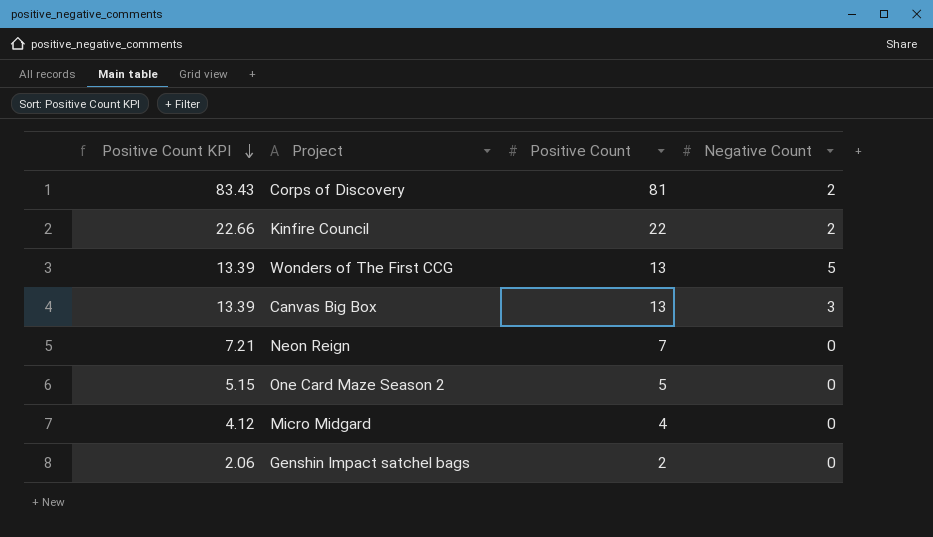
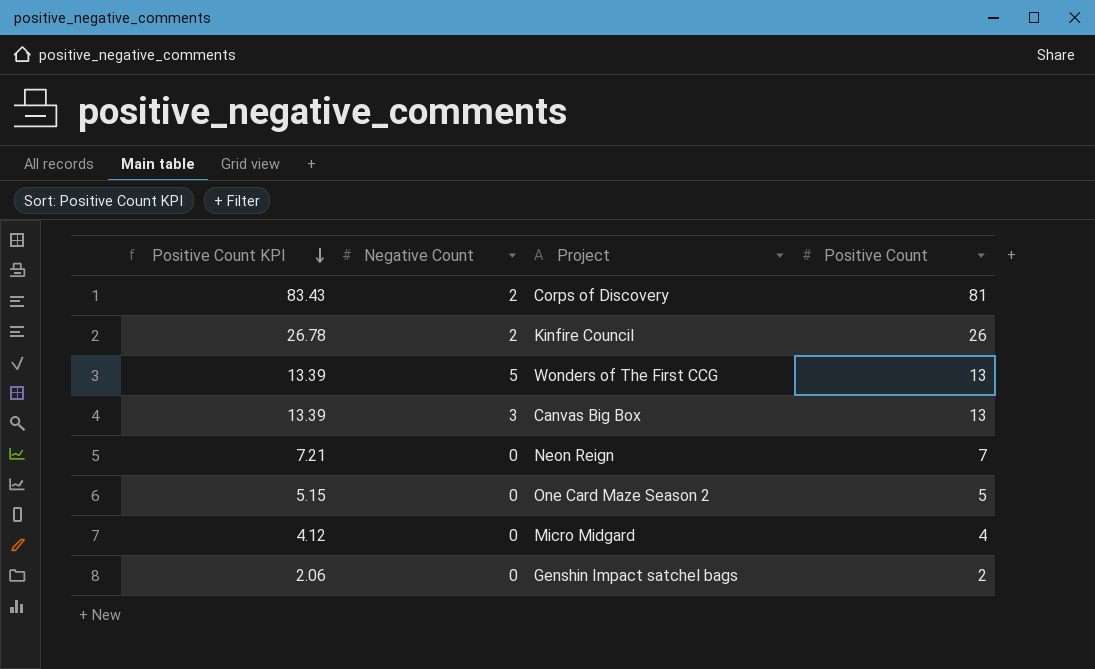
column Negative Count | position: 4 -> 2
Kinfire Council | Positive Count KPI: 22.66 -> 26.78
Kinfire Council | Positive Count: 22 -> 26

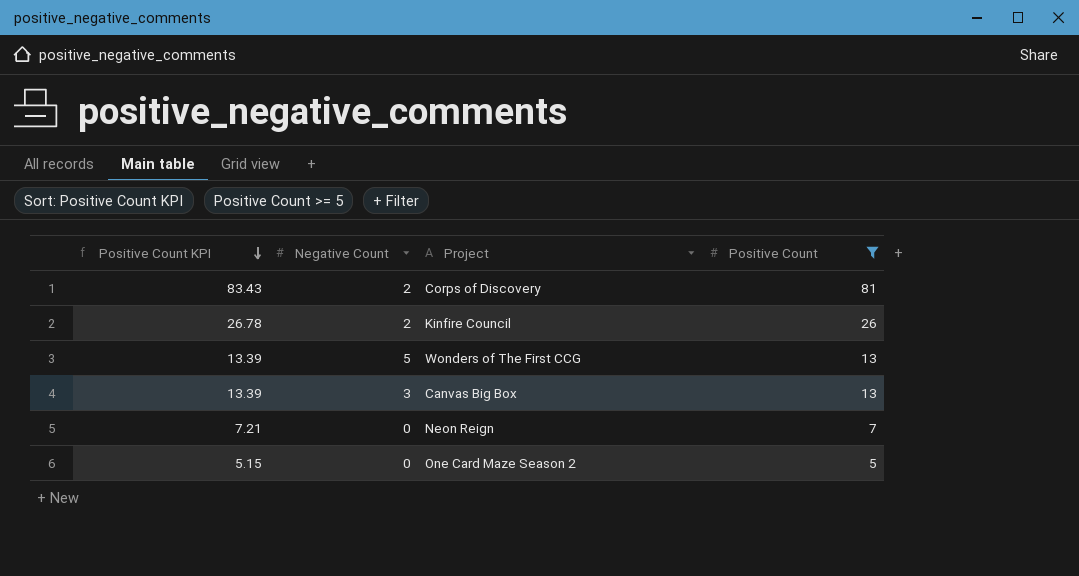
filter: none -> Positive Count >= 5

